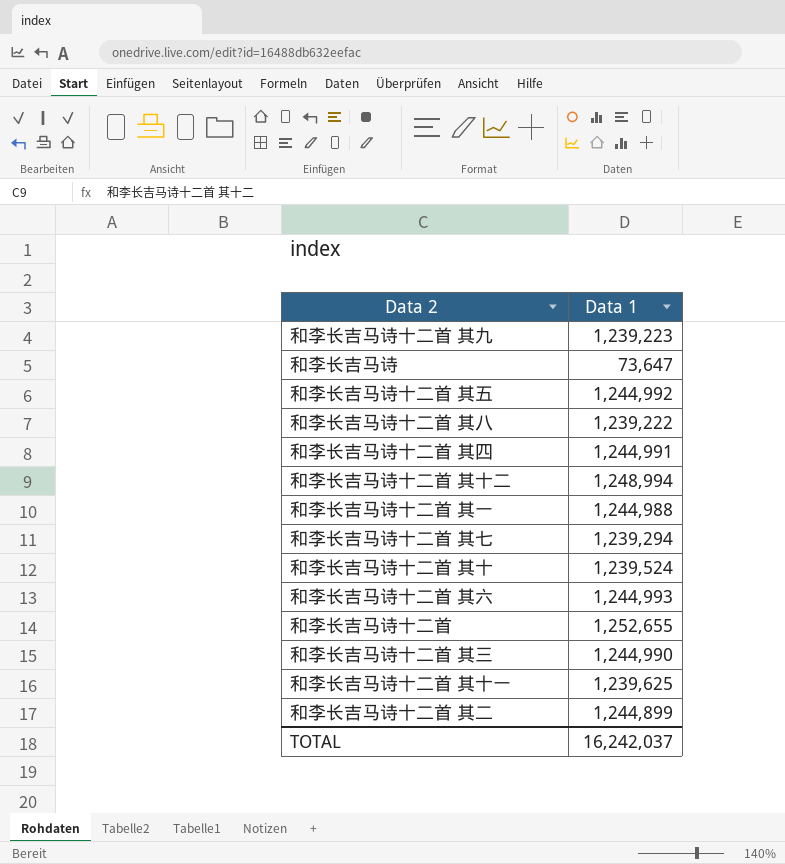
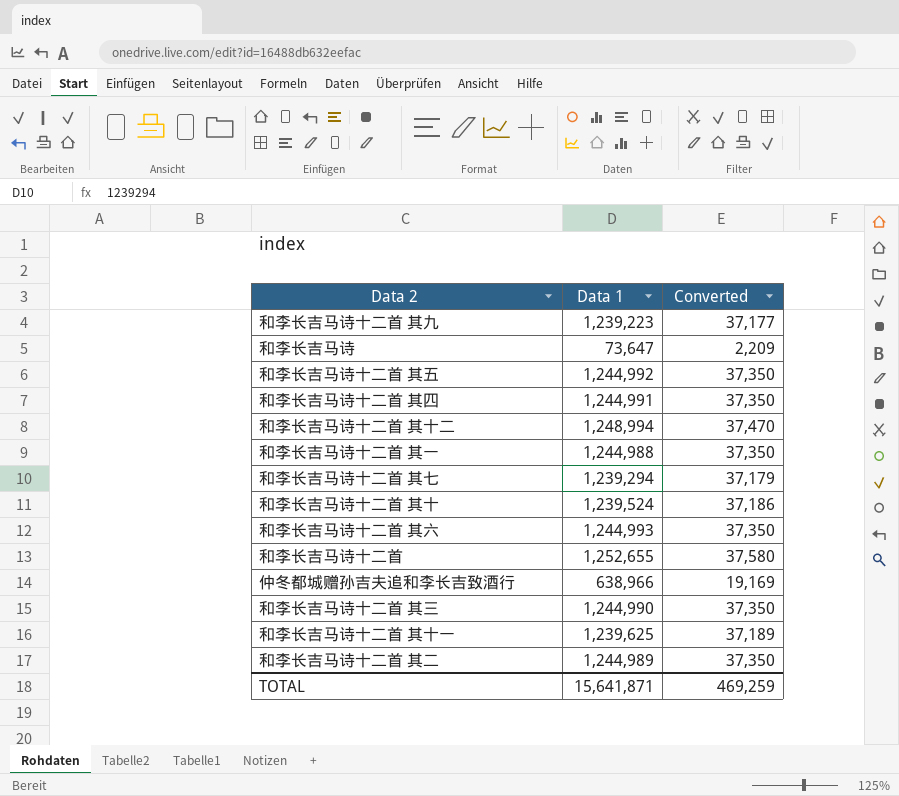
column Converted | formula: none -> [Data 1] * 0.03
row 和李长吉马诗十二首 其八: 1,239,222 -> none
row 仲冬都城赠孙吉夫追和李长吉致酒行: none -> 638,966 | 19,169
和李长吉马诗十二首 其二 | Data 1: 1,244,899 -> 1,244,989
TOTAL | Data 1: 16,242,037 -> 15,641,871

